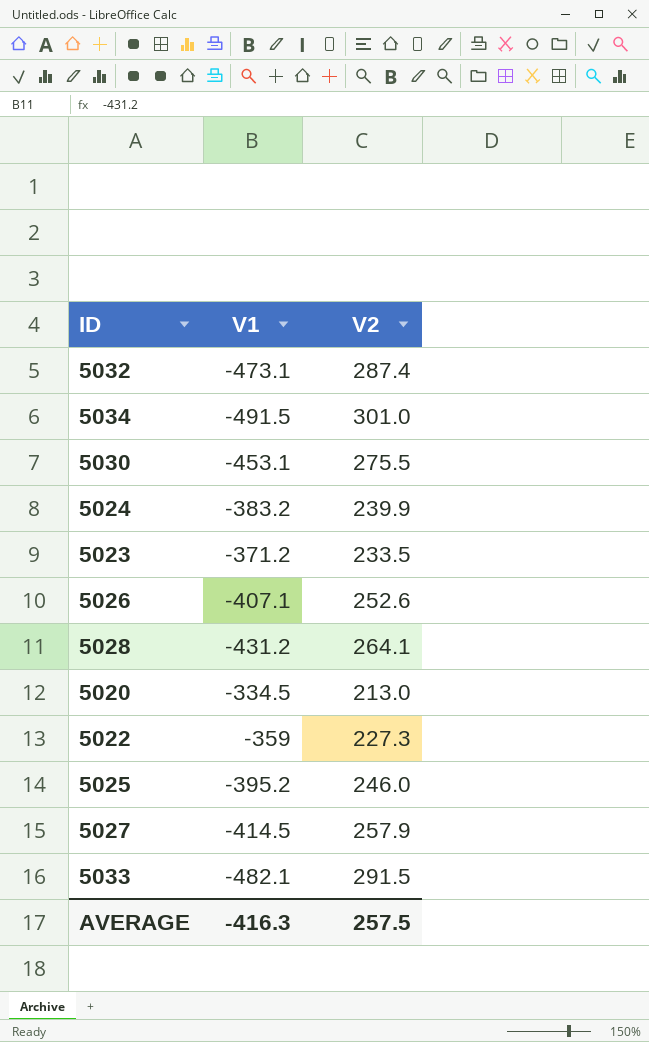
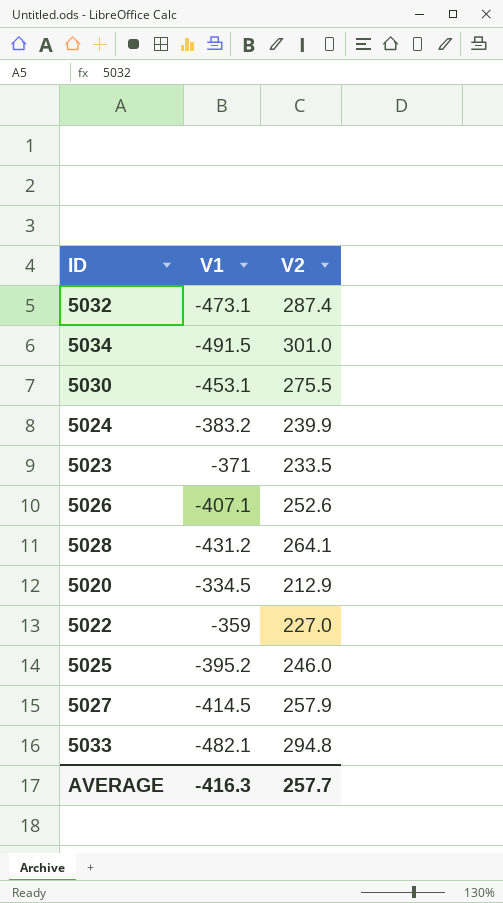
5023 | V1: -371.2 -> -371
5020 | V2: 213.0 -> 212.9
5022 | V2: 227.3 -> 227.0
5033 | V2: 291.5 -> 294.8
AVERAGE | V2: 257.5 -> 257.7

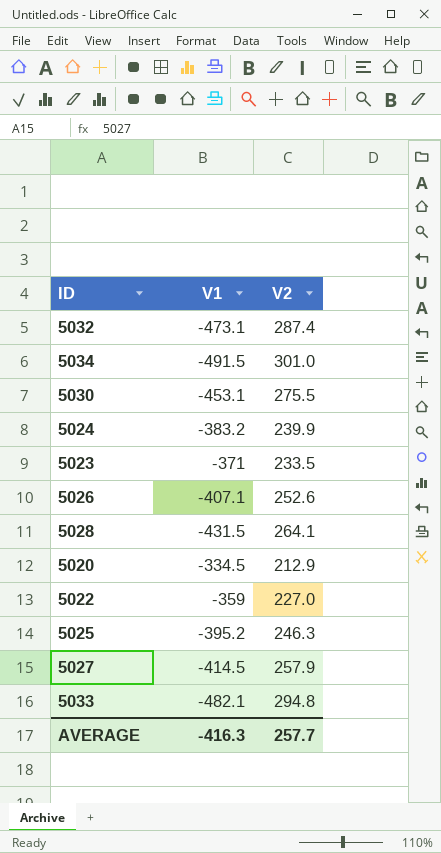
5028 | V1: -431.2 -> -431.5
5025 | V2: 246.0 -> 246.3

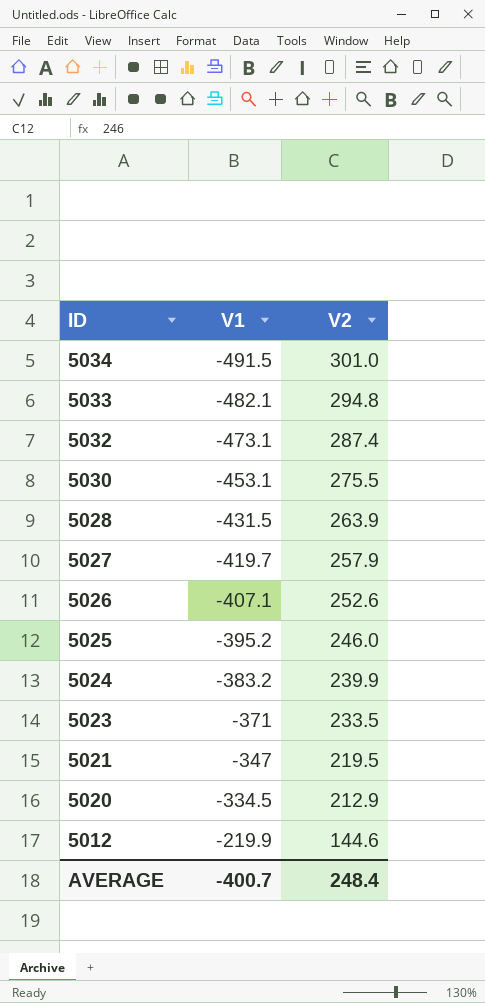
row order: none -> ID descending
row 5022: -359 | 227.0 -> none
5028 | V2: 264.1 -> 263.9
5027 | V1: -414.5 -> -419.7
5025 | V2: 246.3 -> 246.0
row 5021: none -> -347 | 219.5
row 5012: none -> -219.9 | 144.6
AVERAGE | V1: -416.3 -> -400.7
AVERAGE | V2: 257.7 -> 248.4

